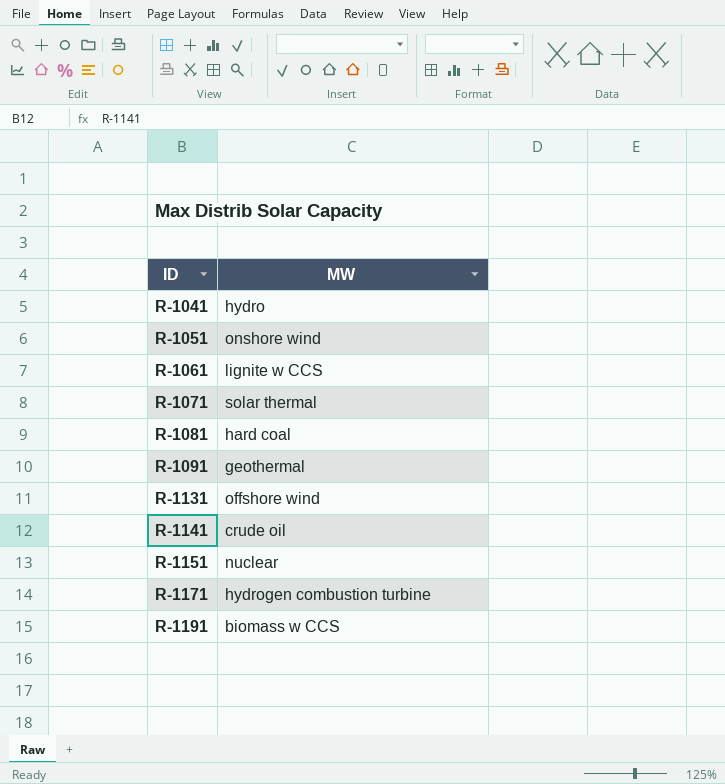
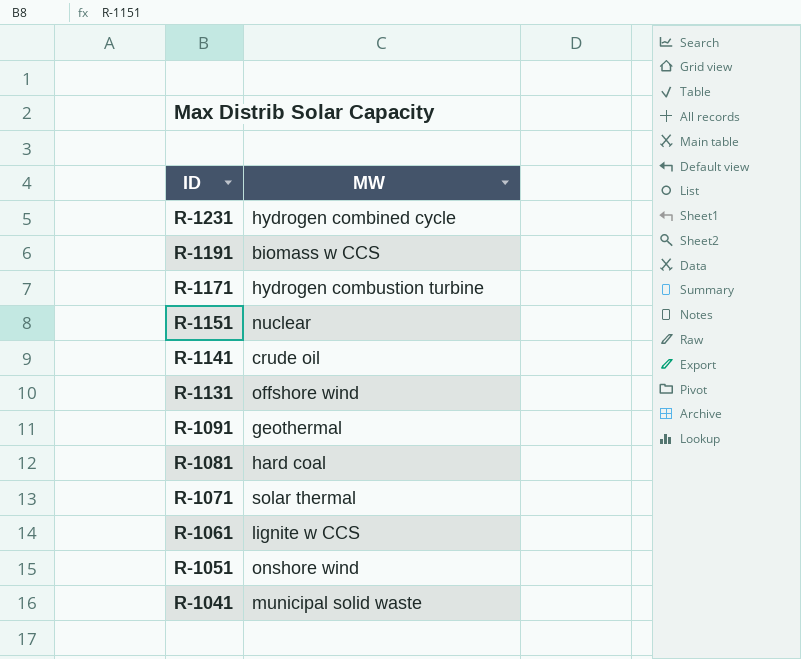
row order: ID ascending -> ID descending
row R-1231: none -> hydrogen combined cycle
R-1041 | MW: hydro -> municipal solid waste

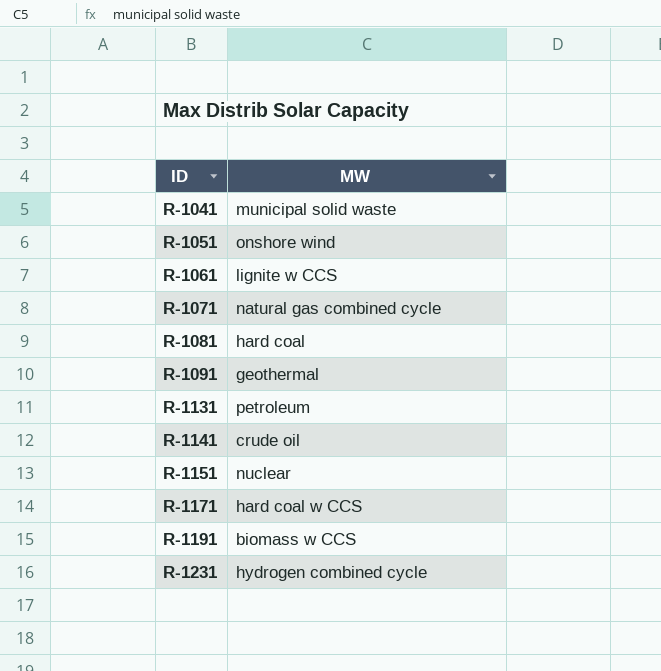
row order: ID descending -> ID ascending
R-1071 | MW: solar thermal -> natural gas combined cycle
R-1131 | MW: offshore wind -> petroleum
R-1171 | MW: hydrogen combustion turbine -> hard coal w CCS

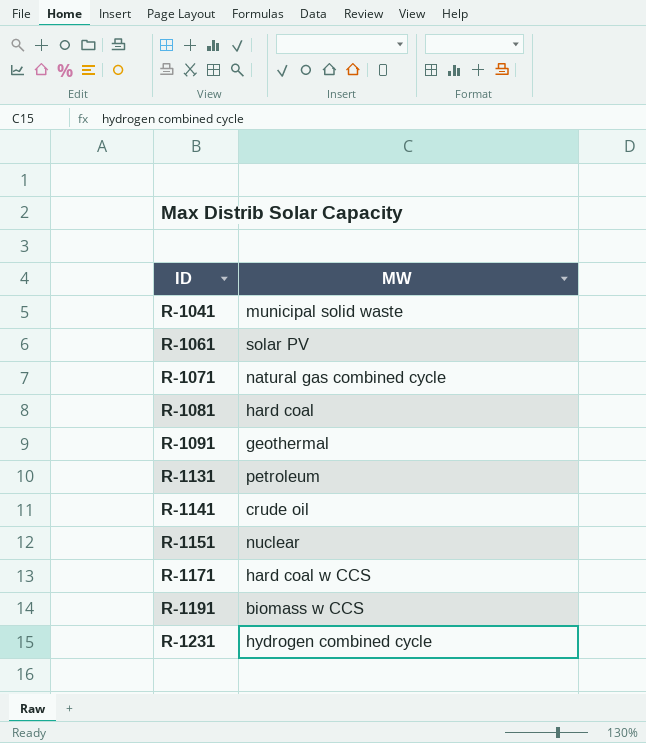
row R-1051: onshore wind -> none
R-1061 | MW: lignite w CCS -> solar PV

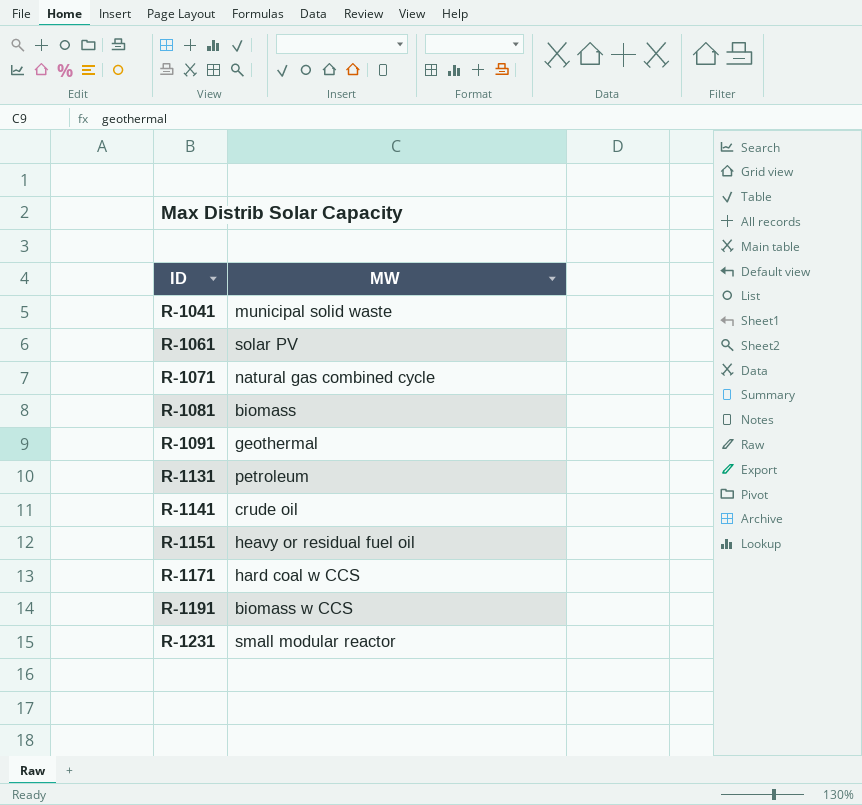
R-1081 | MW: hard coal -> biomass
R-1151 | MW: nuclear -> heavy or residual fuel oil
R-1231 | MW: hydrogen combined cycle -> small modular reactor

